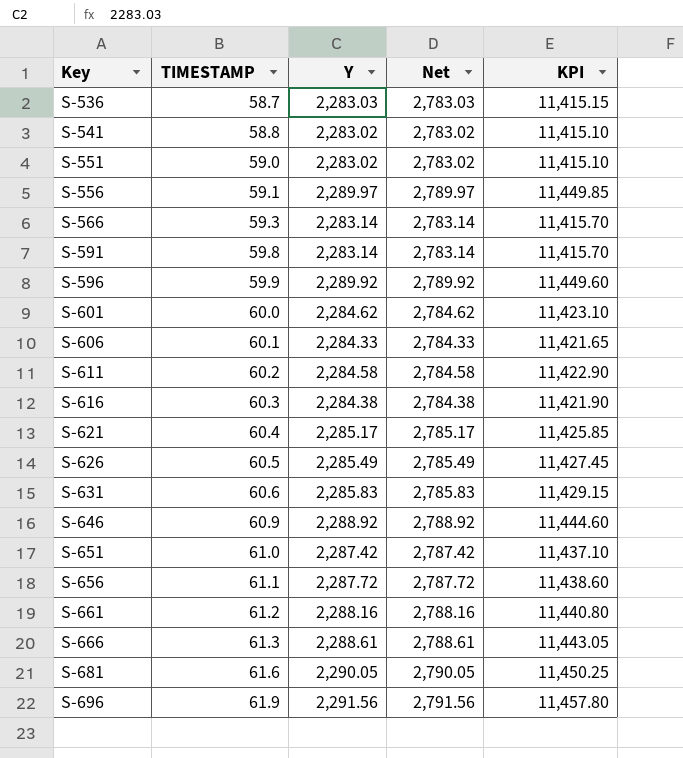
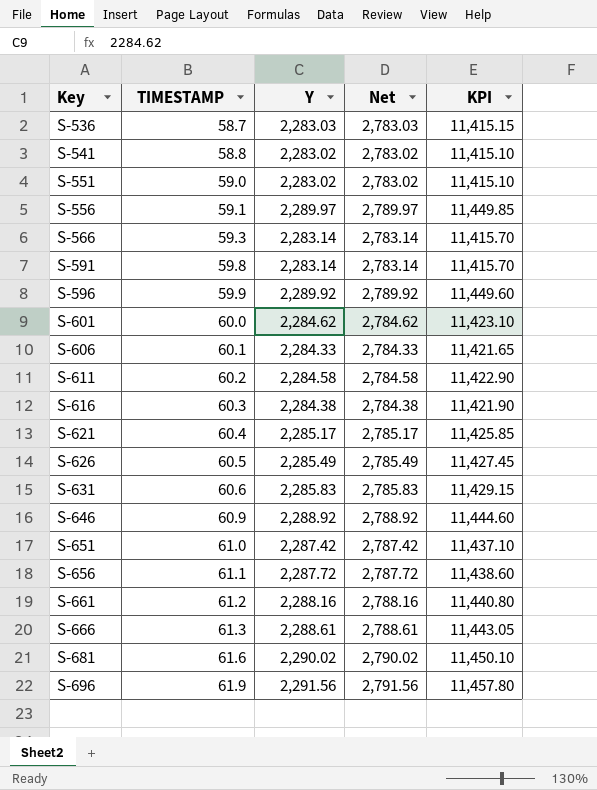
S-681 | Y: 2,290.05 -> 2,290.02
S-681 | Net: 2,790.05 -> 2,790.02
S-681 | KPI: 11,450.25 -> 11,450.10

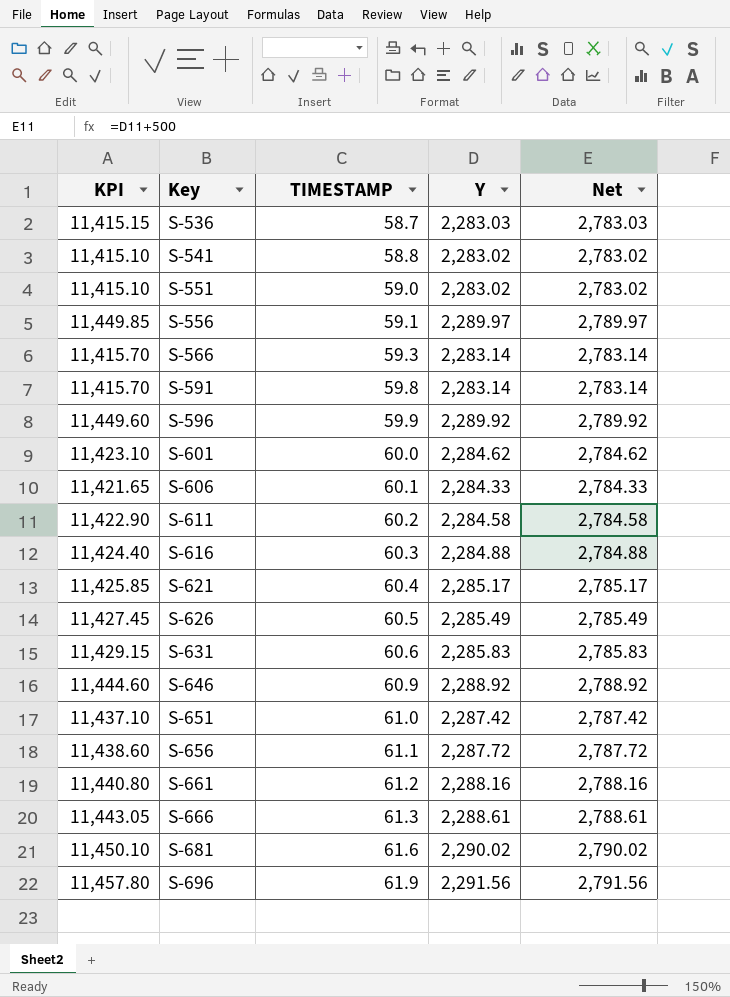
column KPI | position: 5 -> 1
S-616 | KPI: 11,421.90 -> 11,424.40
S-616 | Y: 2,284.38 -> 2,284.88
S-616 | Net: 2,784.38 -> 2,784.88

